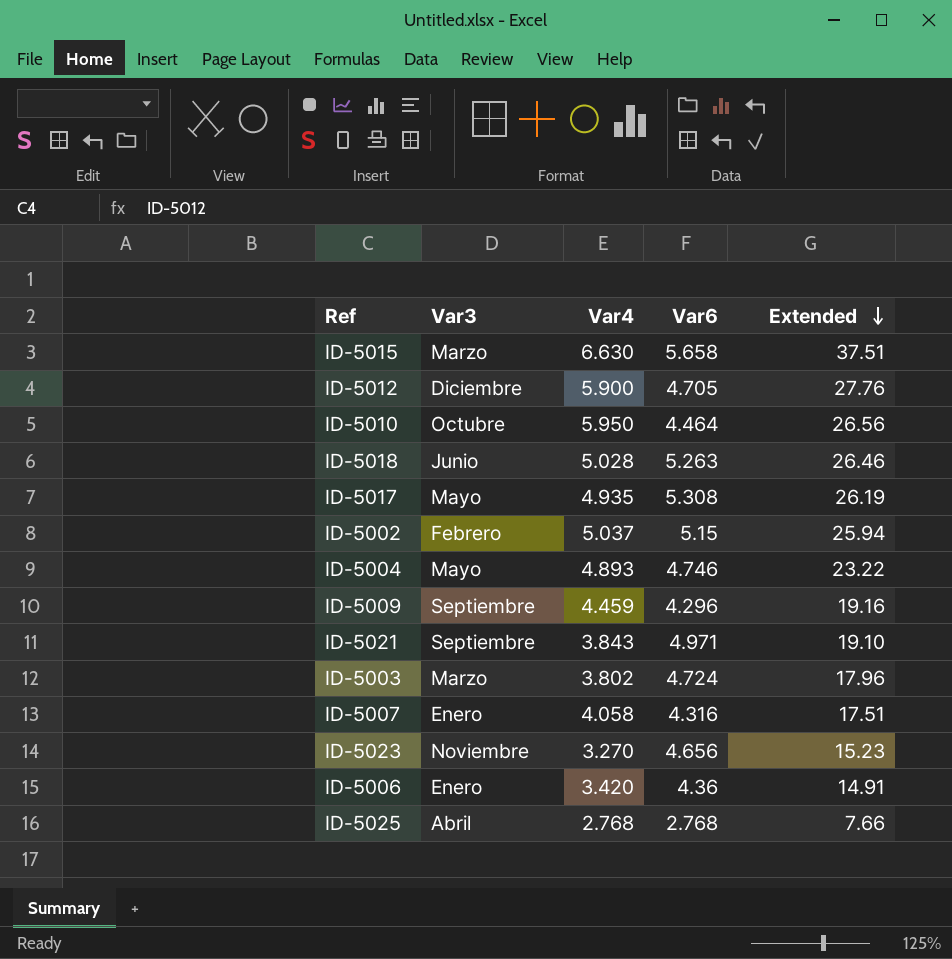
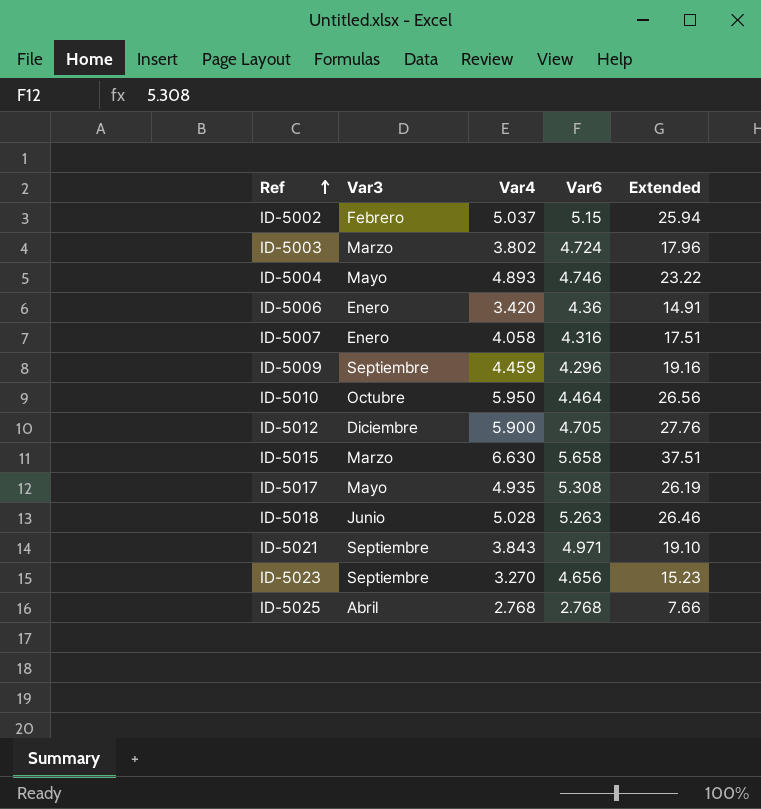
row order: Extended descending -> Ref ascending
ID-5023 | Var3: Noviembre -> Septiembre

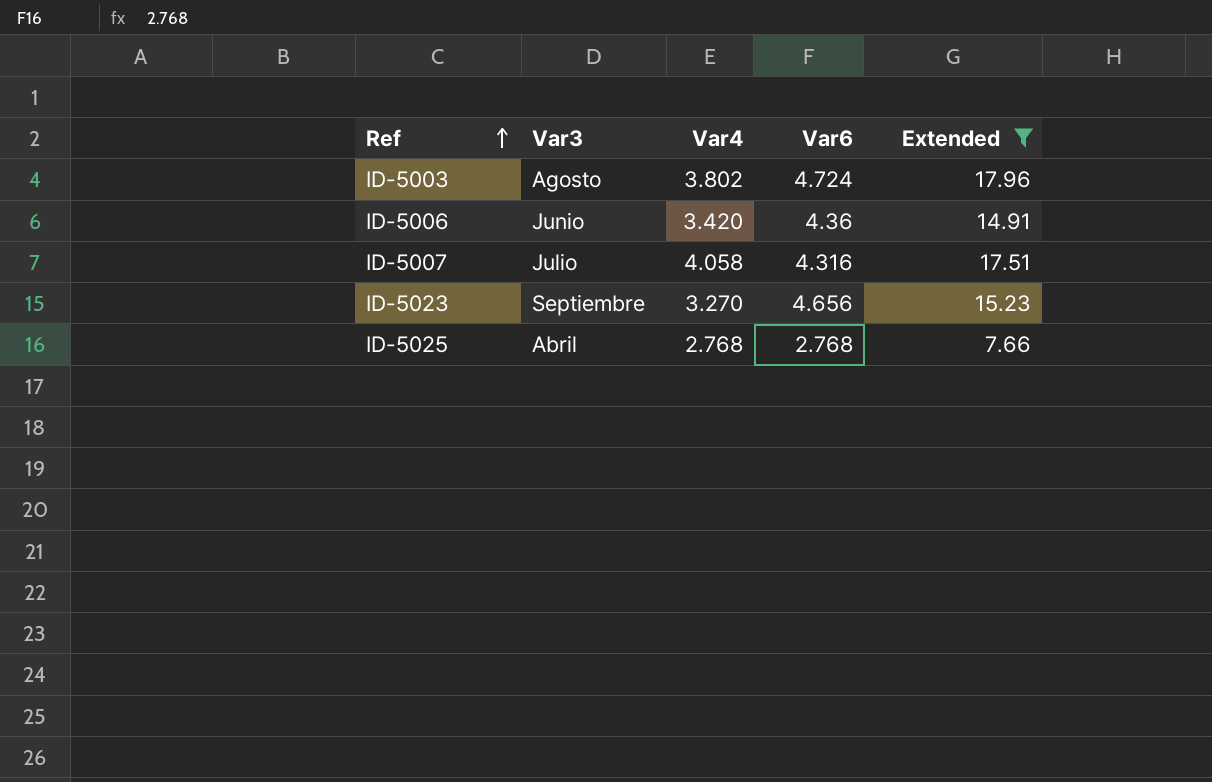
filter: none -> Extended <= 17.96
ID-5003 | Var3: Marzo -> Agosto
ID-5006 | Var3: Enero -> Junio
ID-5007 | Var3: Enero -> Julio

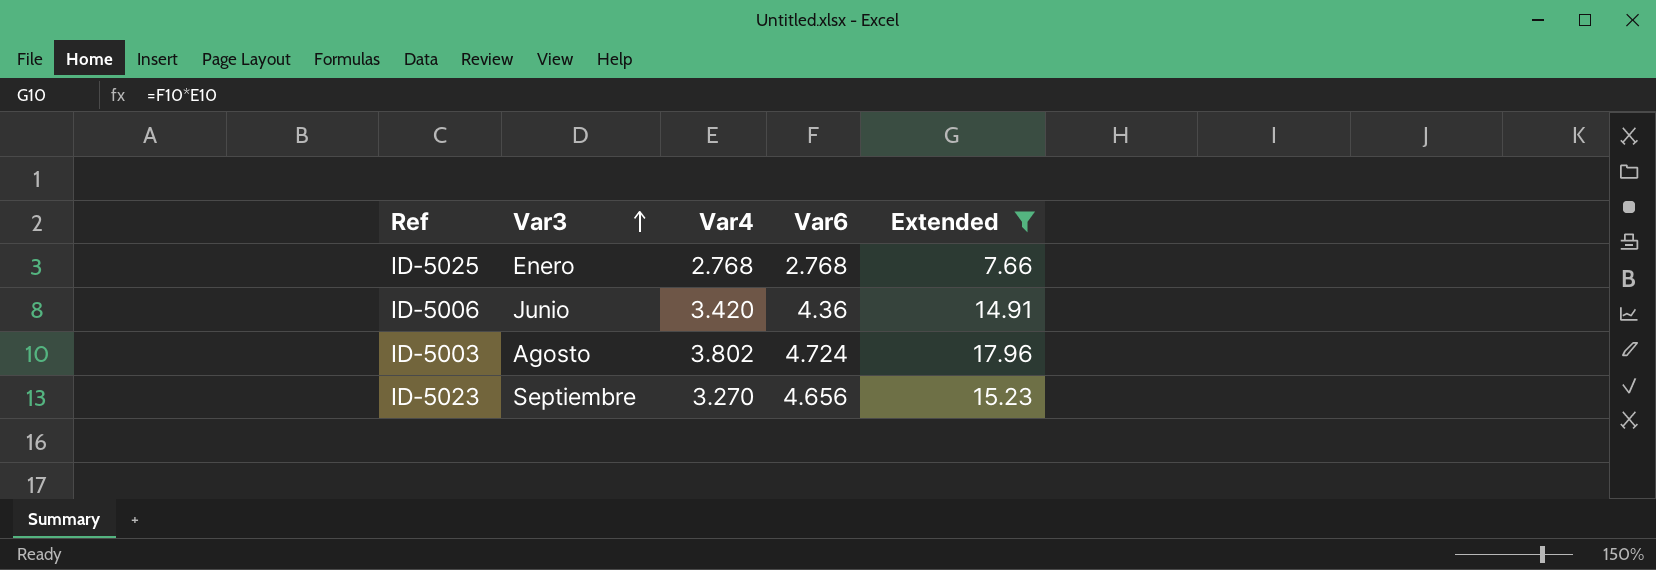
row order: Ref ascending -> Var3 ascending
row ID-5007: Julio | 4.058 | 4.316 | 17.51 -> none
ID-5025 | Var3: Abril -> Enero

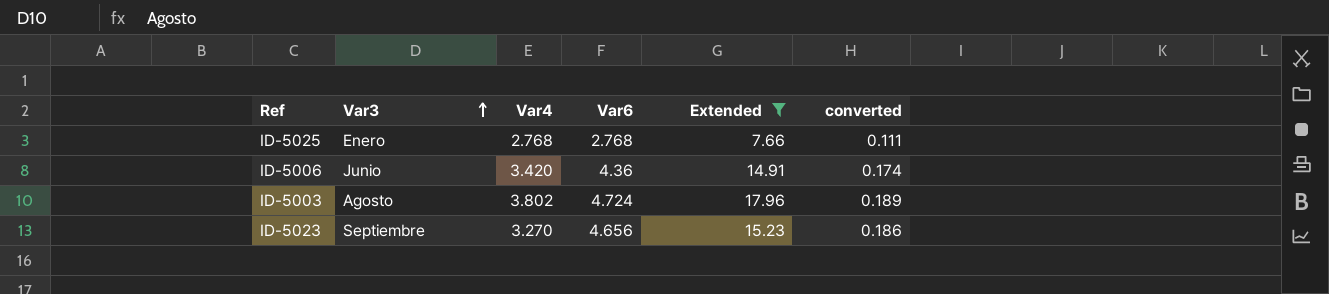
column converted | formula: none -> [Var6] * 0.04

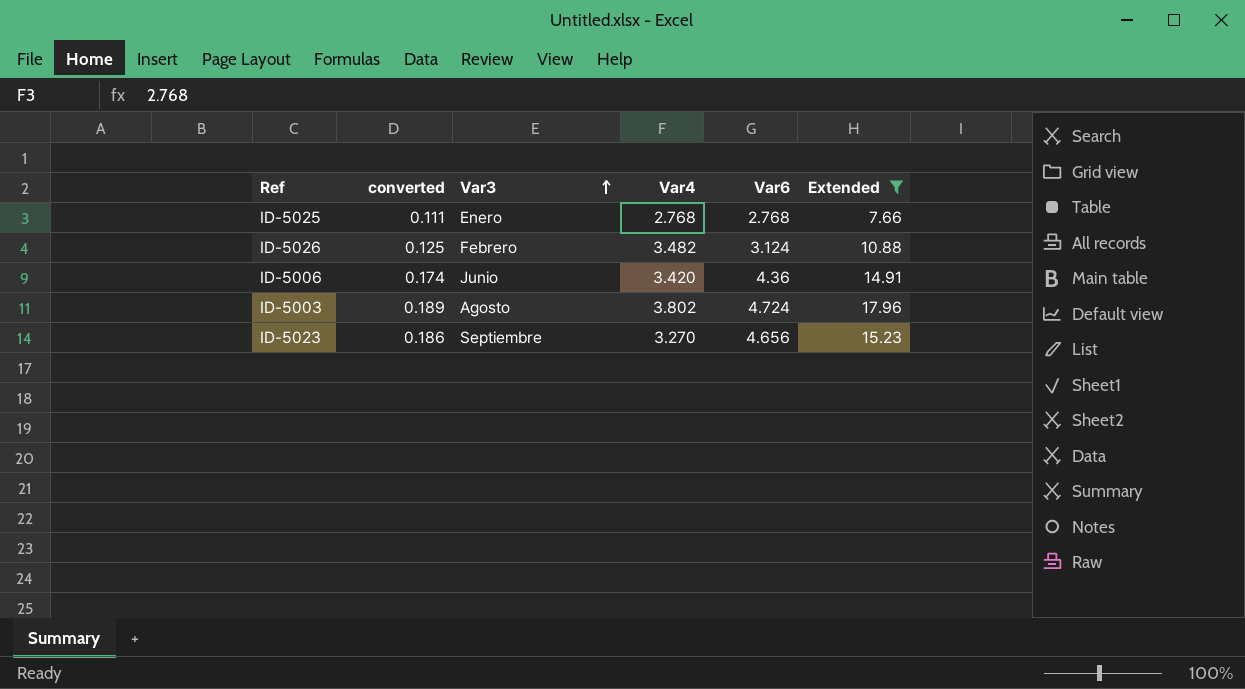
column converted | position: 6 -> 2
row ID-5026: none -> 0.125 | Febrero | 3.482 | 3.124 | 10.88

